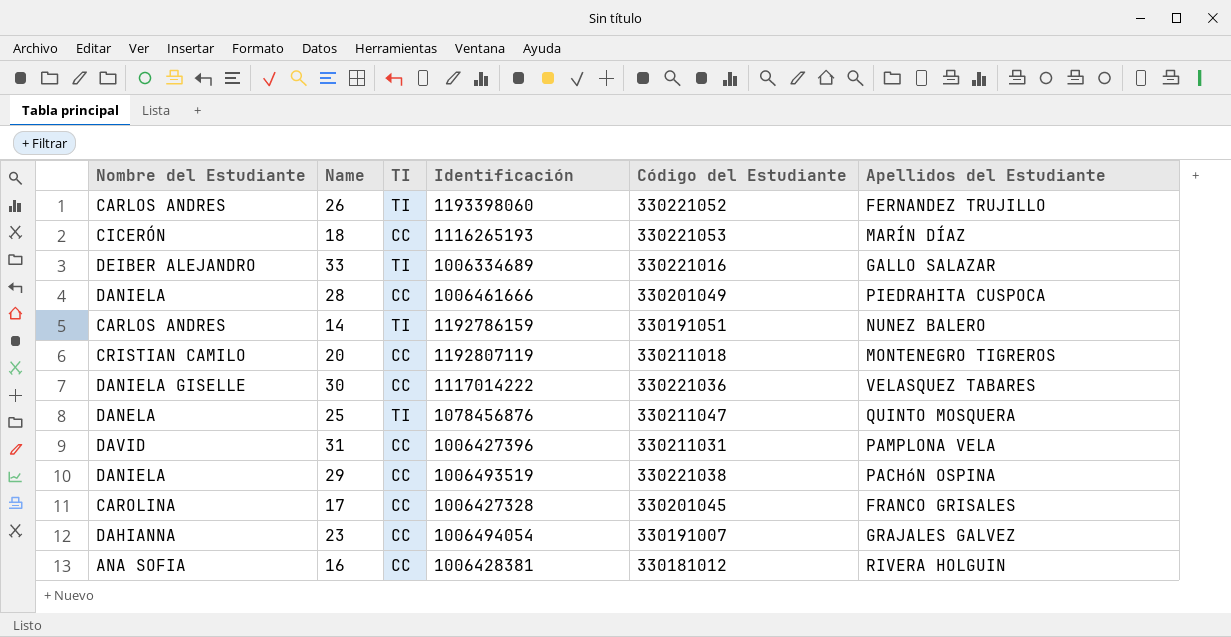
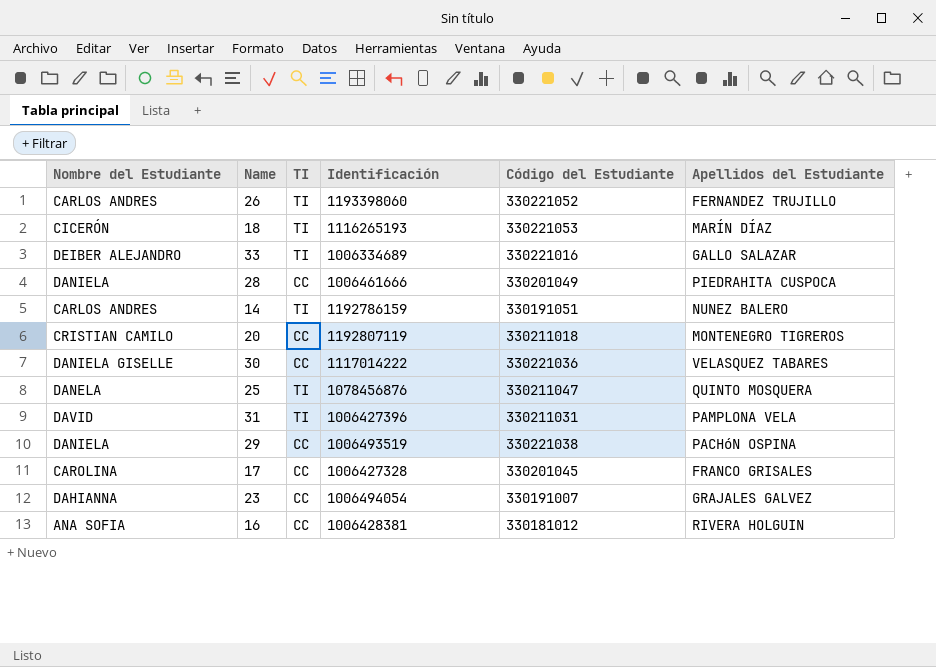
18 | TI: CC -> TI
31 | TI: CC -> TI

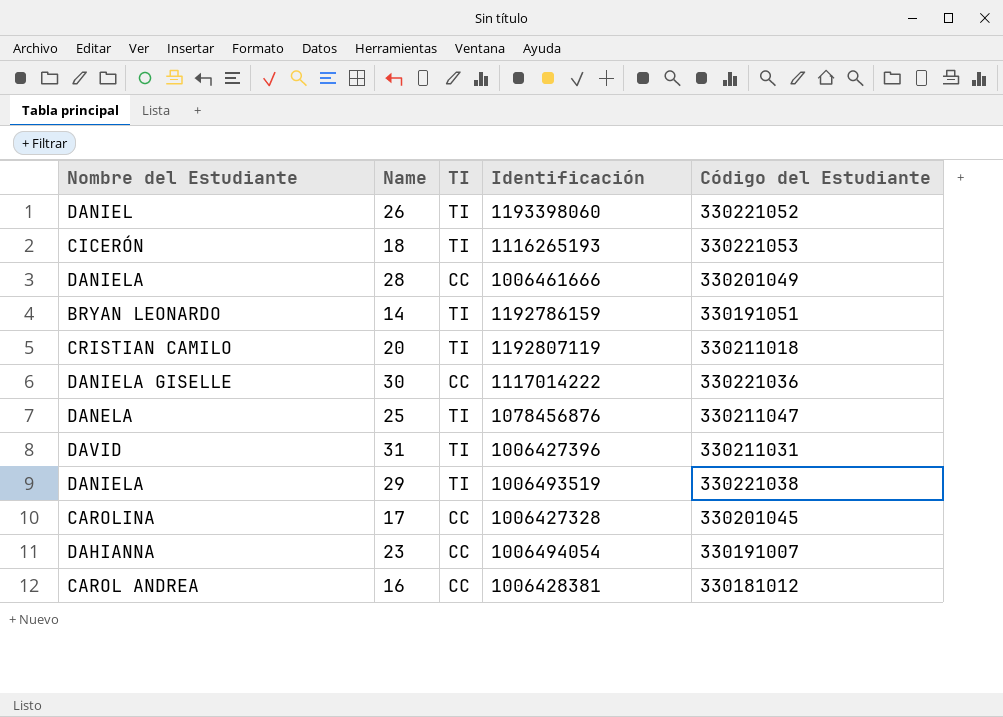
column Apellidos del Estudiante | position: 6 -> none
row 33: DEIBER ALEJANDRO | TI | 1006334689 | 330221016 | GALLO SALAZAR -> none
26 | Nombre del Estudiante: CARLOS ANDRES -> DANIEL
14 | Nombre del Estudiante: CARLOS ANDRES -> BRYAN LEONARDO
20 | TI: CC -> TI
29 | TI: CC -> TI
16 | Nombre del Estudiante: ANA SOFIA -> CAROL ANDREA

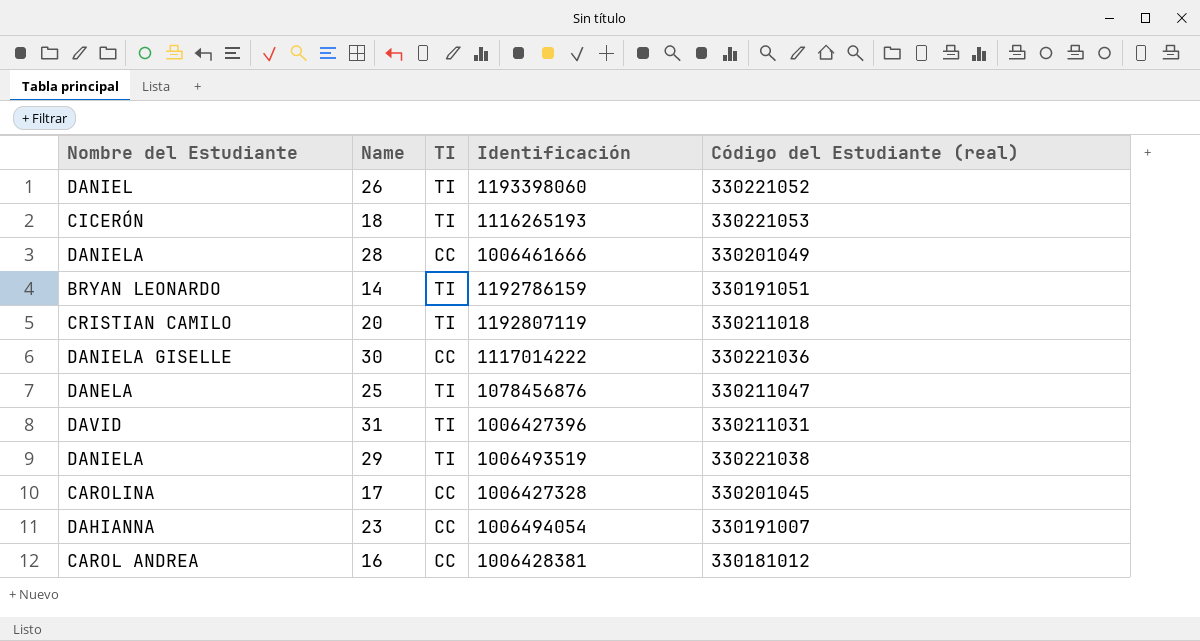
column name: Código del Estudiante -> Código del Estudiante (real)

